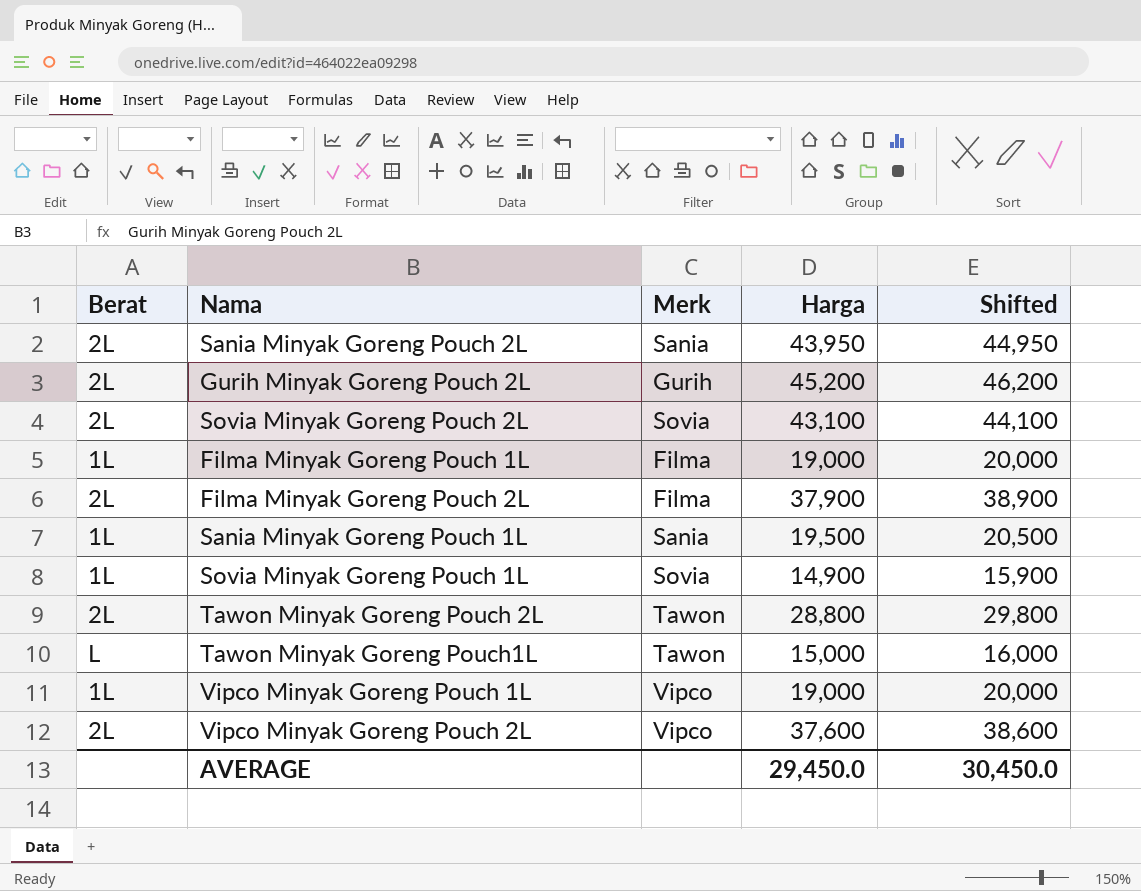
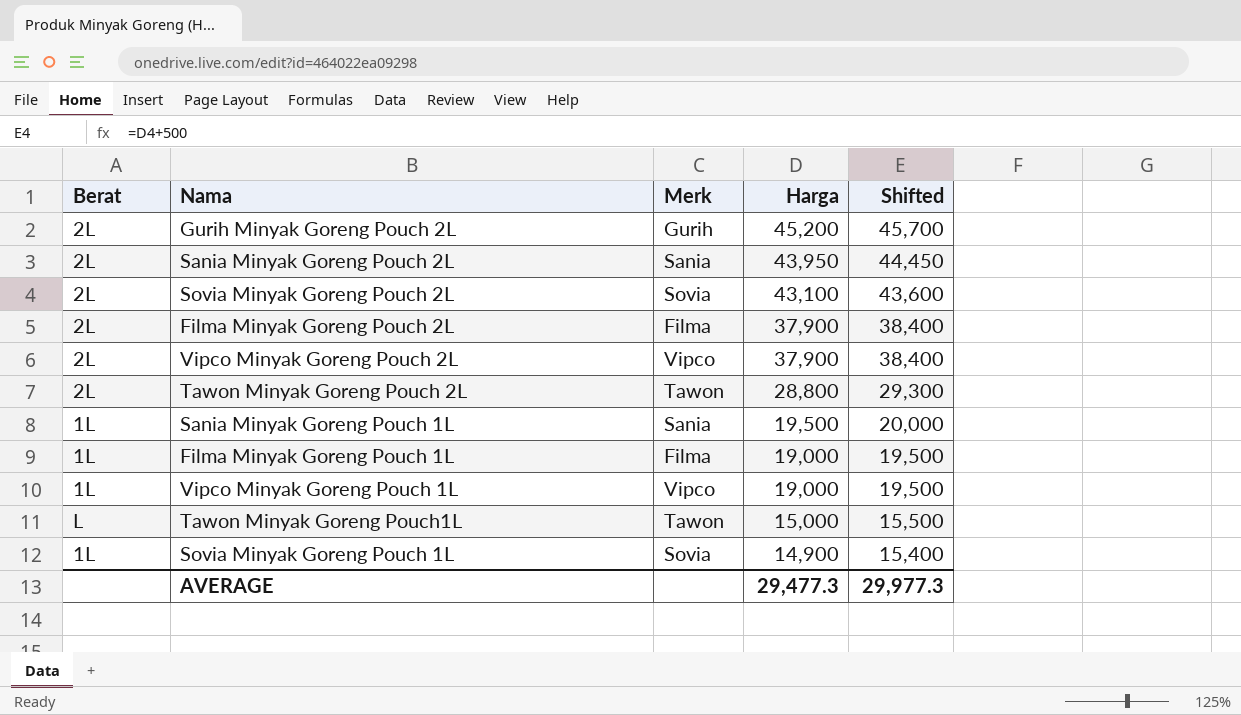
row order: none -> Harga descending
column Shifted | formula: [Harga] + 1000 -> [Harga] + 500
Vipco Minyak Goreng Pouch 2L | Harga: 37,600 -> 37,900
AVERAGE | Harga: 29,450.0 -> 29,477.3
AVERAGE | Shifted: 30,450.0 -> 29,977.3

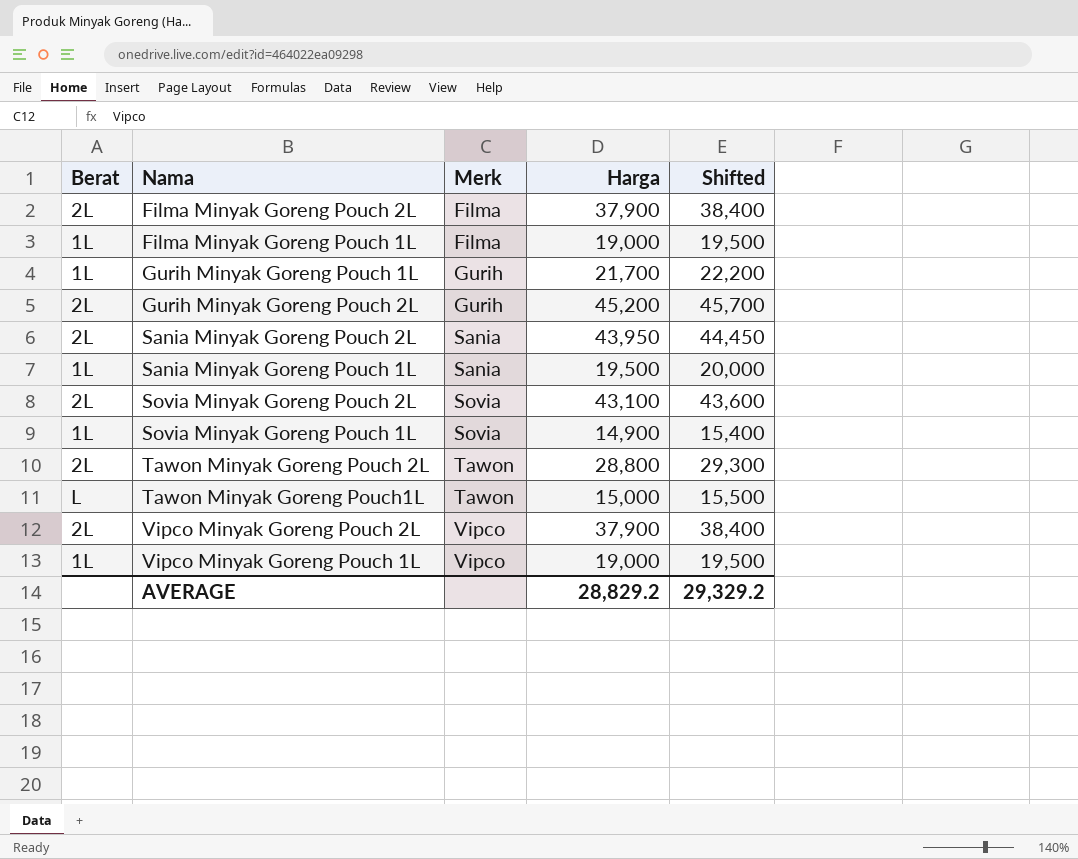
row order: Harga descending -> Merk ascending
row Gurih Minyak Goreng Pouch 1L: none -> 1L | Gurih | 21,700 | 22,200
AVERAGE | Harga: 29,477.3 -> 28,829.2
AVERAGE | Shifted: 29,977.3 -> 29,329.2

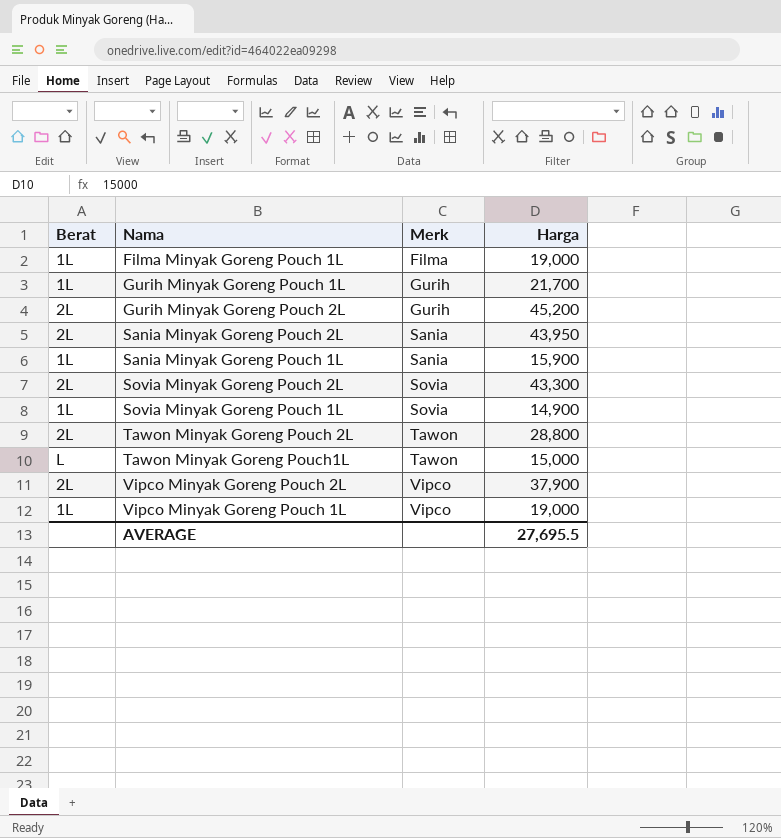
column Shifted | formula: [Harga] + 500 -> none
row Filma Minyak Goreng Pouch 2L: 2L | Filma | 37,900 | 38,400 -> none
Sania Minyak Goreng Pouch 1L | Harga: 19,500 -> 15,900
Sovia Minyak Goreng Pouch 2L | Harga: 43,100 -> 43,300
AVERAGE | Harga: 28,829.2 -> 27,695.5

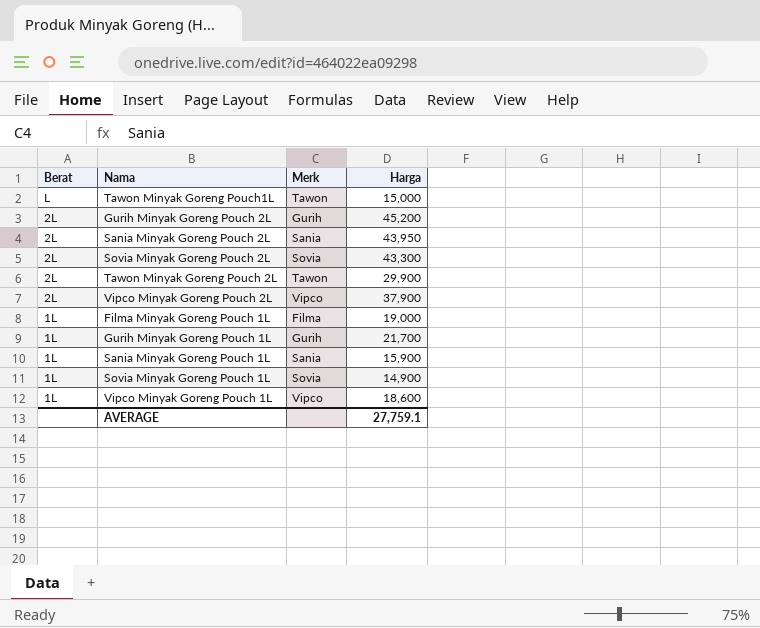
row order: Merk ascending -> Berat descending
Tawon Minyak Goreng Pouch 2L | Harga: 28,800 -> 29,900
Vipco Minyak Goreng Pouch 1L | Harga: 19,000 -> 18,600
AVERAGE | Harga: 27,695.5 -> 27,759.1

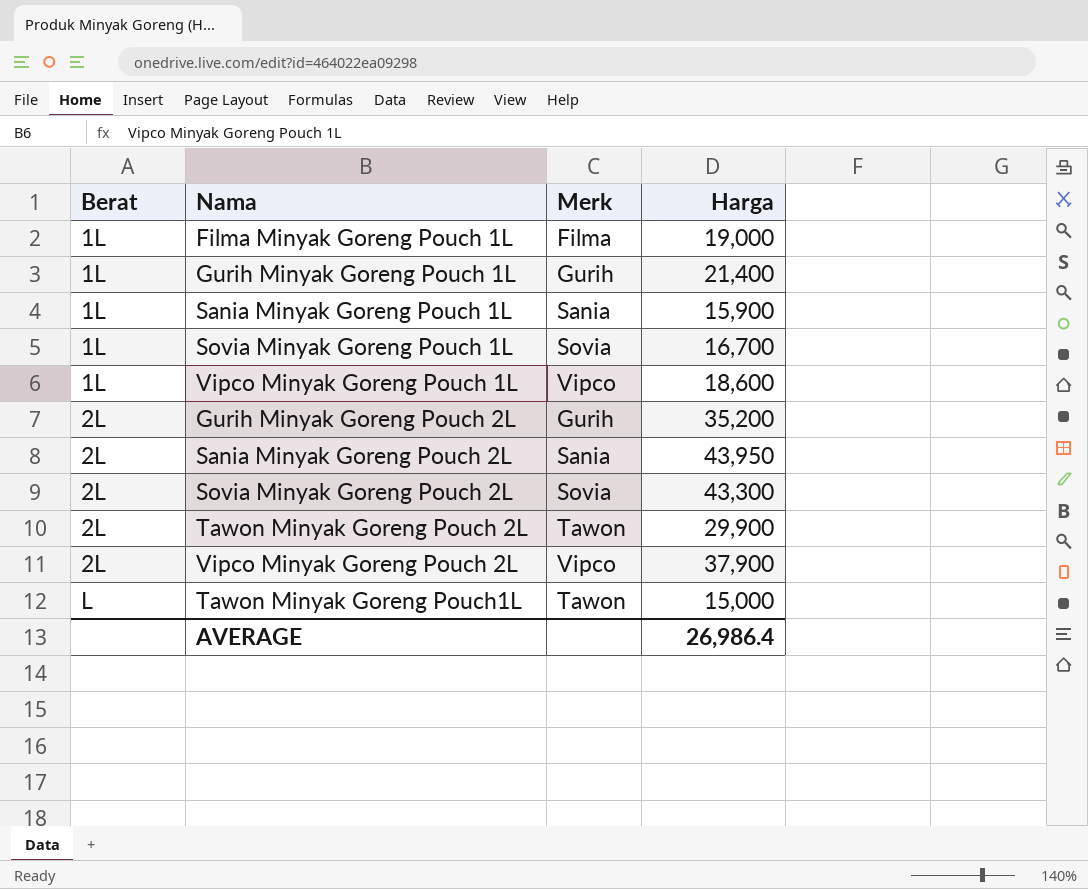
row order: Berat descending -> Berat ascending
Gurih Minyak Goreng Pouch 1L | Harga: 21,700 -> 21,400
Sovia Minyak Goreng Pouch 1L | Harga: 14,900 -> 16,700
Gurih Minyak Goreng Pouch 2L | Harga: 45,200 -> 35,200
AVERAGE | Harga: 27,759.1 -> 26,986.4

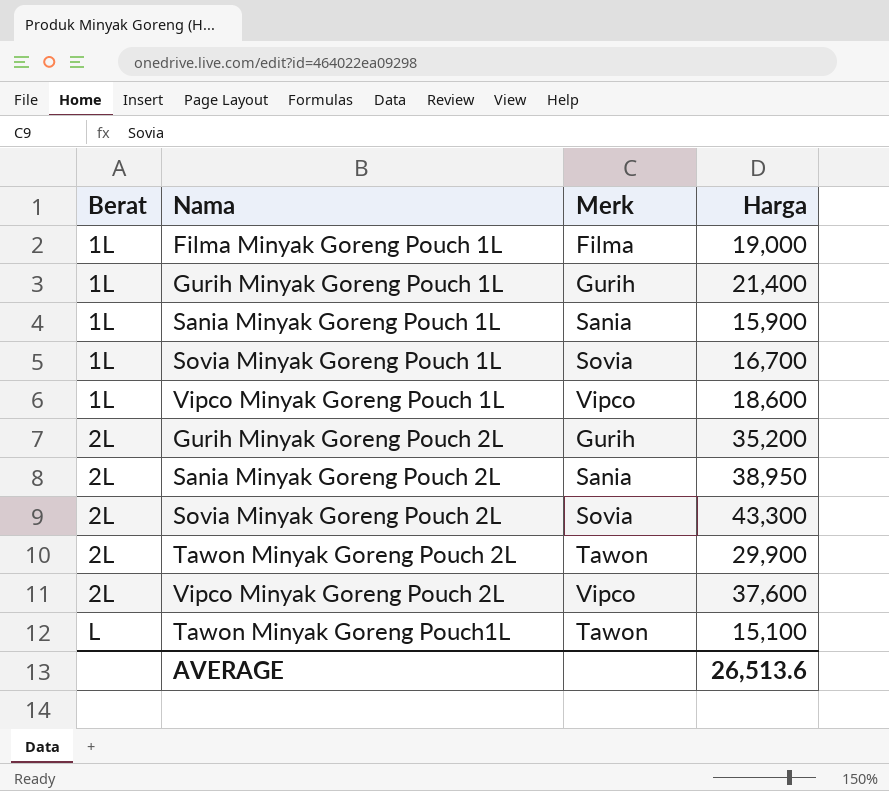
Sania Minyak Goreng Pouch 2L | Harga: 43,950 -> 38,950
Vipco Minyak Goreng Pouch 2L | Harga: 37,900 -> 37,600
Tawon Minyak Goreng Pouch1L | Harga: 15,000 -> 15,100
AVERAGE | Harga: 26,986.4 -> 26,513.6

